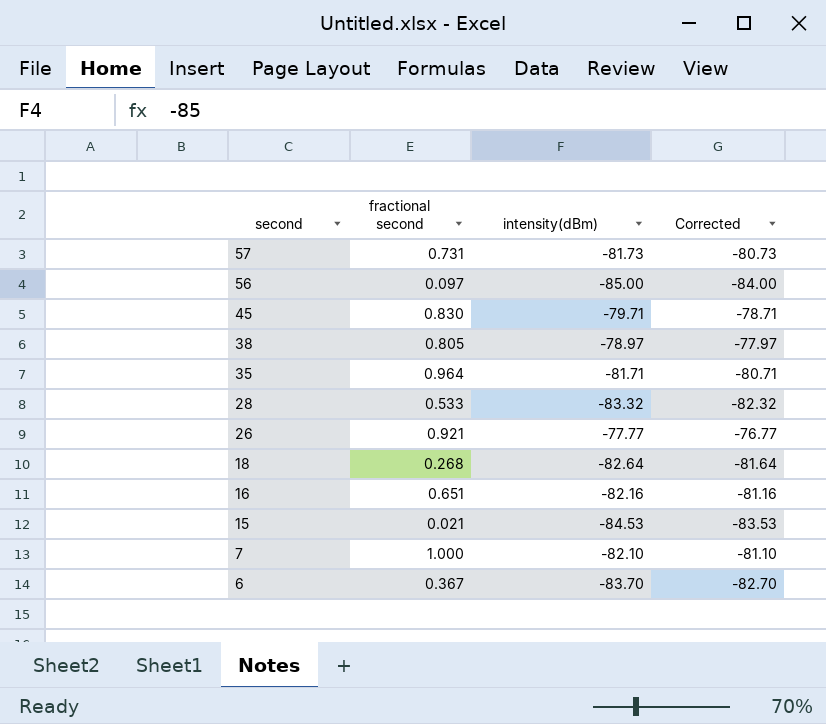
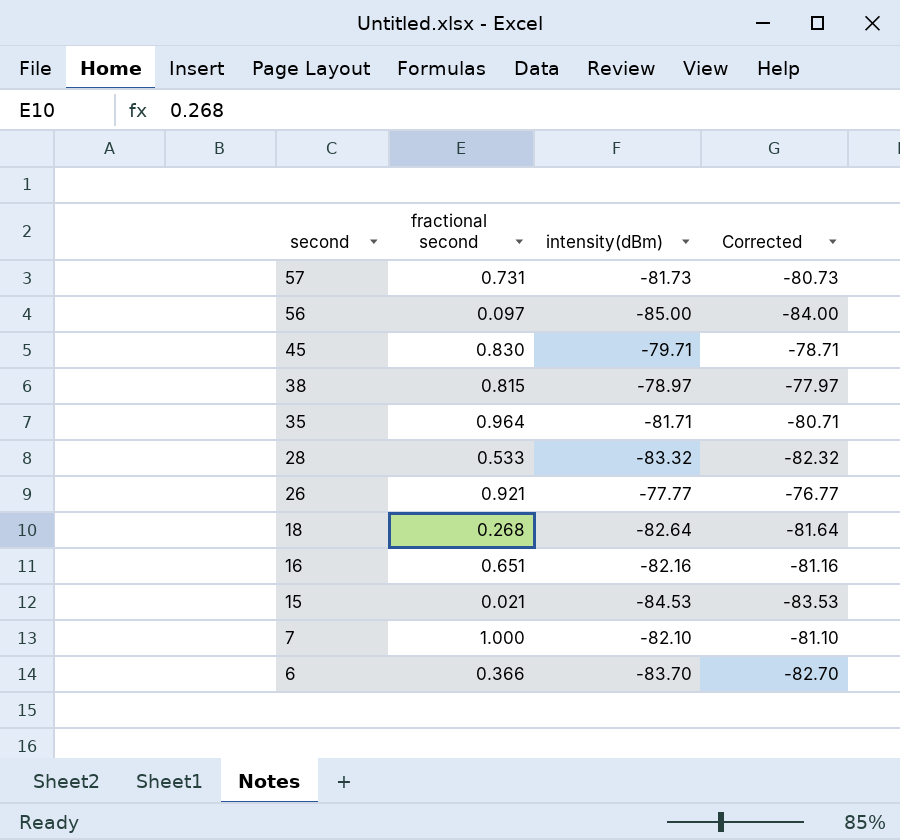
38 | fractional second: 0.805 -> 0.815
6 | fractional second: 0.367 -> 0.366

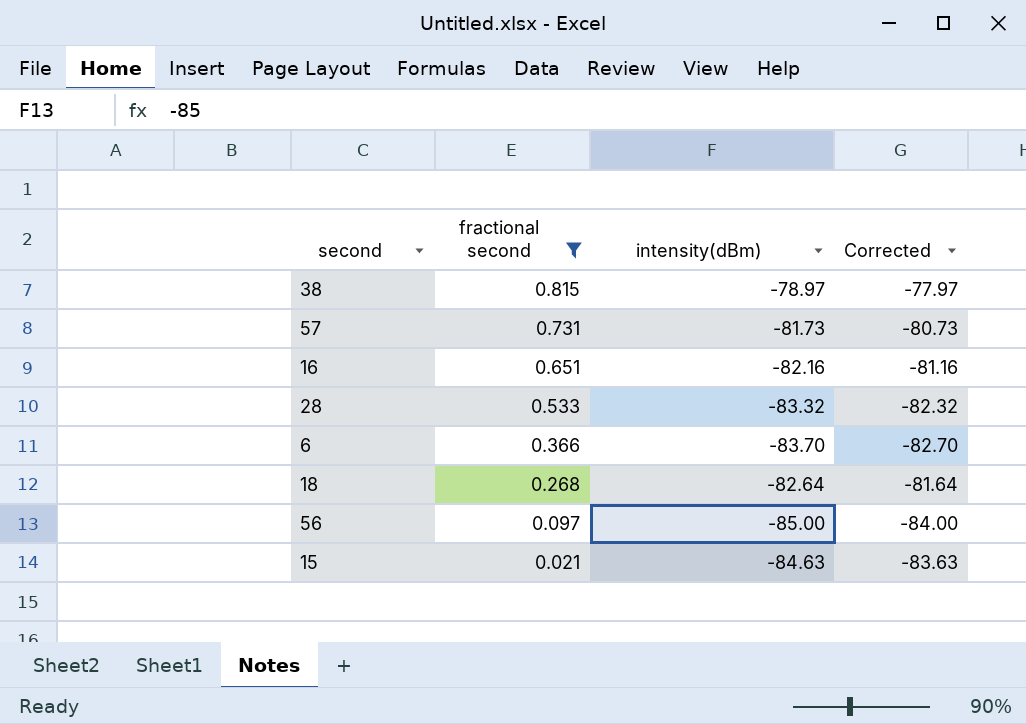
filter: none -> fractional second <= 0.815
row order: second descending -> fractional second descending
15 | intensity(dBm): -84.53 -> -84.63
15 | Corrected: -83.53 -> -83.63

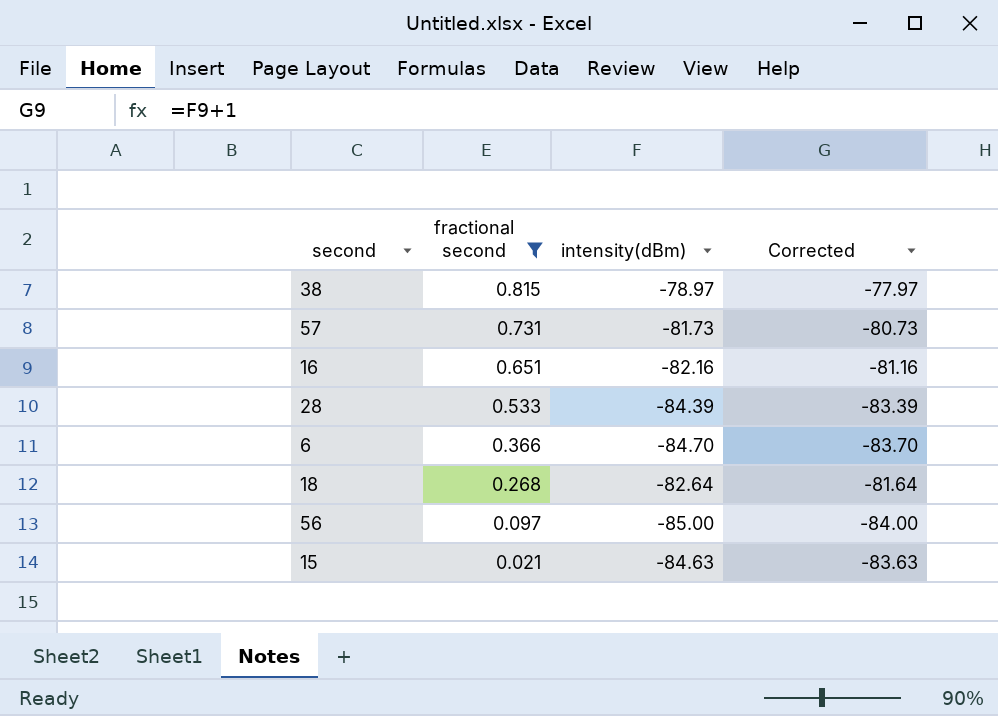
28 | intensity(dBm): -83.32 -> -84.39
28 | Corrected: -82.32 -> -83.39
6 | intensity(dBm): -83.70 -> -84.70
6 | Corrected: -82.70 -> -83.70

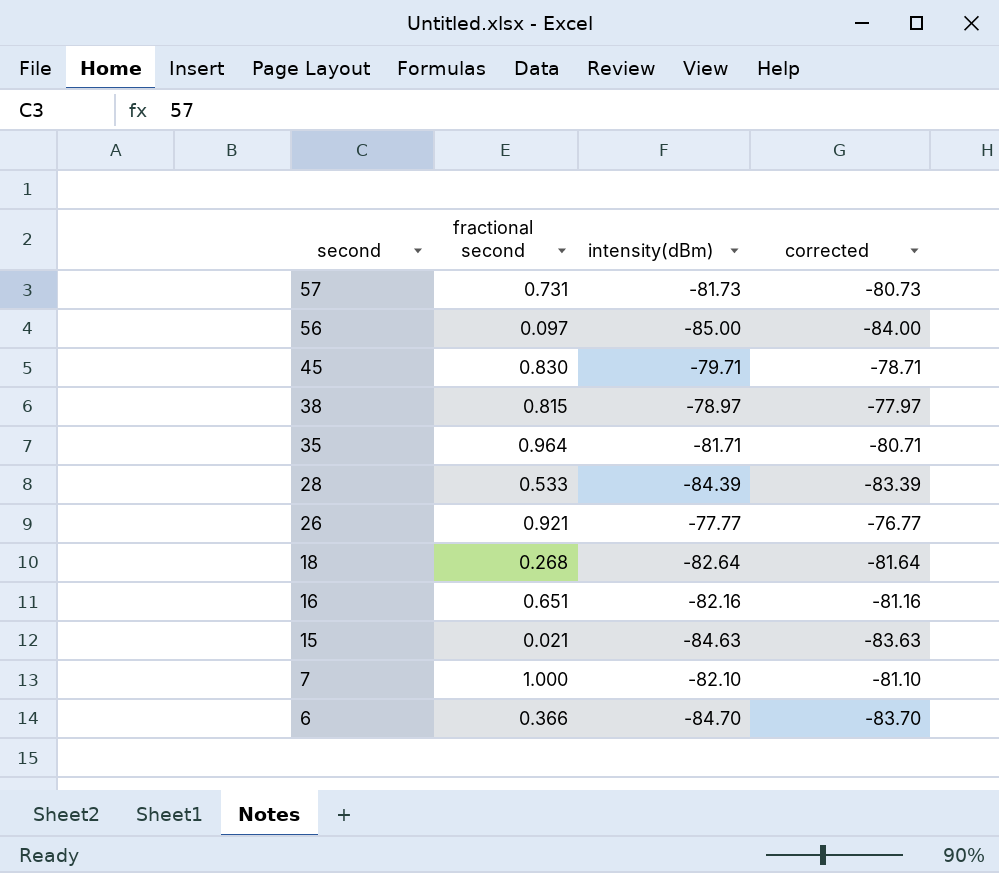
filter: fractional second <= 0.815 -> none
row order: fractional second descending -> second descending
column name: Corrected -> corrected

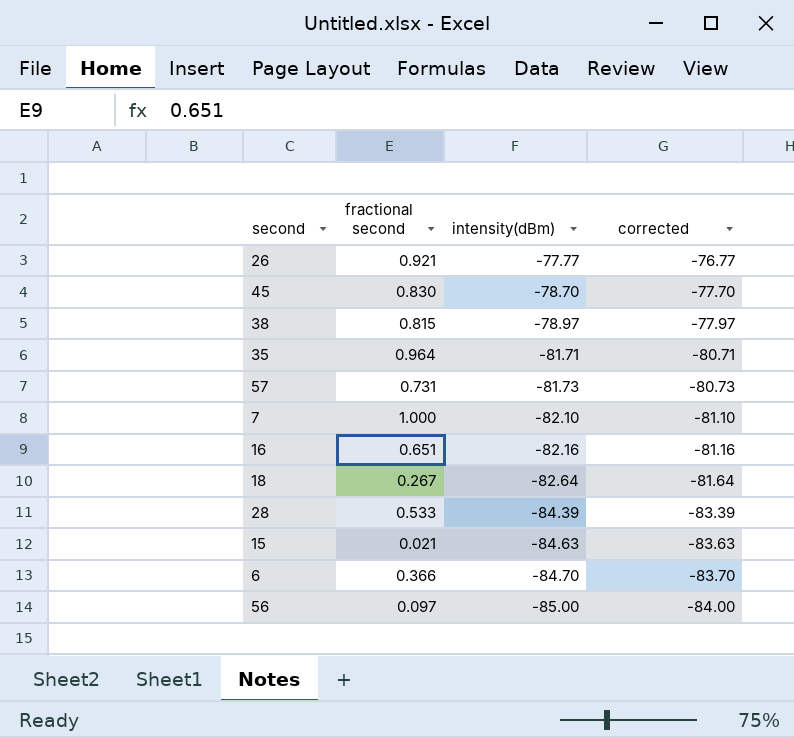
row order: second descending -> intensity(dBm) descending
45 | intensity(dBm): -79.71 -> -78.70
45 | corrected: -78.71 -> -77.70
18 | fractional second: 0.268 -> 0.267

